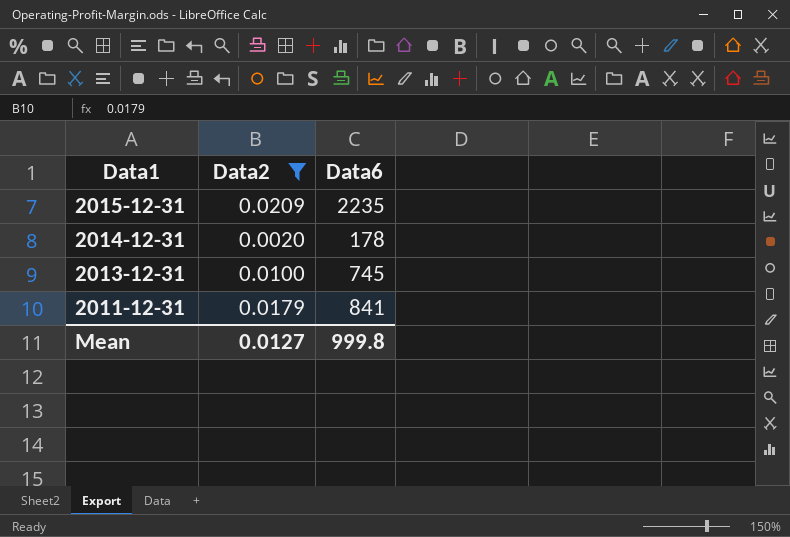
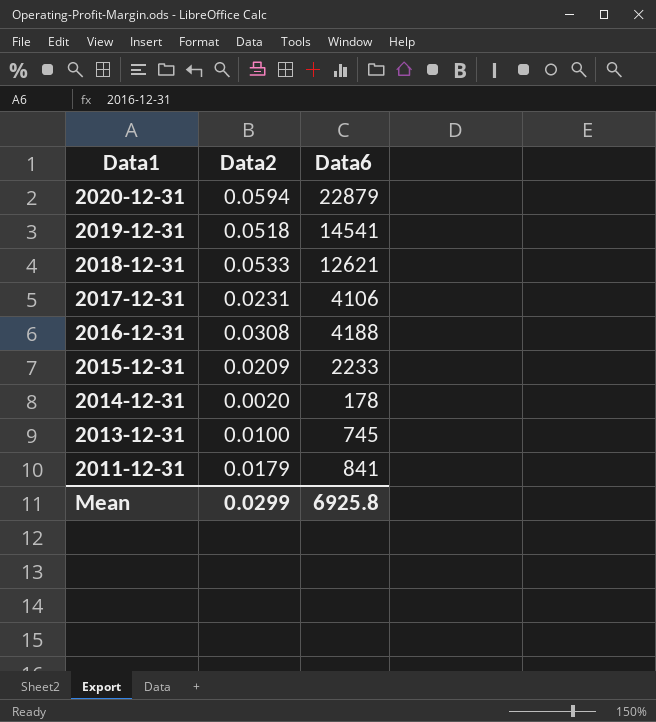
filter: Data2 <= 0.0209 -> none
2015-12-31 | Data6: 2235 -> 2233
Mean | Data2: 0.0127 -> 0.0299
Mean | Data6: 999.8 -> 6925.8

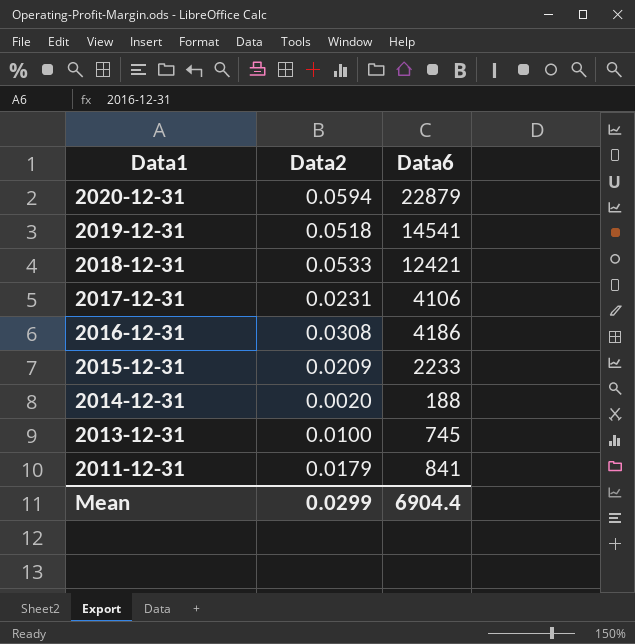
2018-12-31 | Data6: 12621 -> 12421
2016-12-31 | Data6: 4188 -> 4186
2014-12-31 | Data6: 178 -> 188
Mean | Data6: 6925.8 -> 6904.4

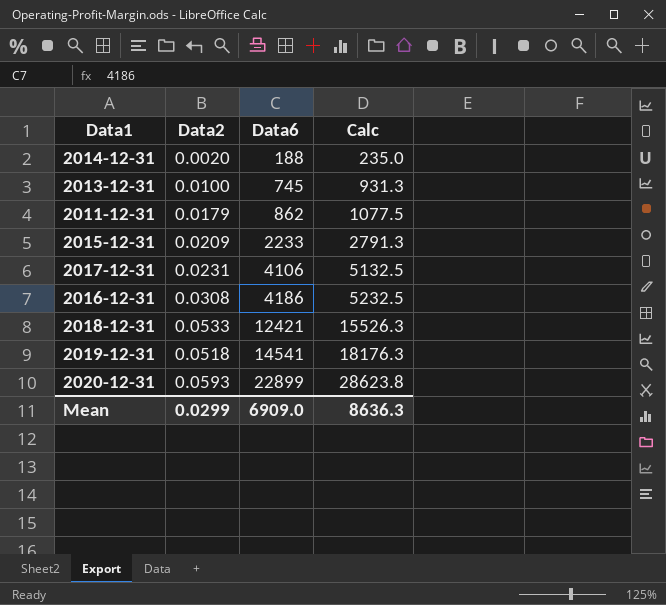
row order: Data1 descending -> Data6 ascending
column Calc | formula: none -> [Data6] * 1.25
2011-12-31 | Data6: 841 -> 862
2020-12-31 | Data2: 0.0594 -> 0.0593
2020-12-31 | Data6: 22879 -> 22899
Mean | Data6: 6904.4 -> 6909.0

